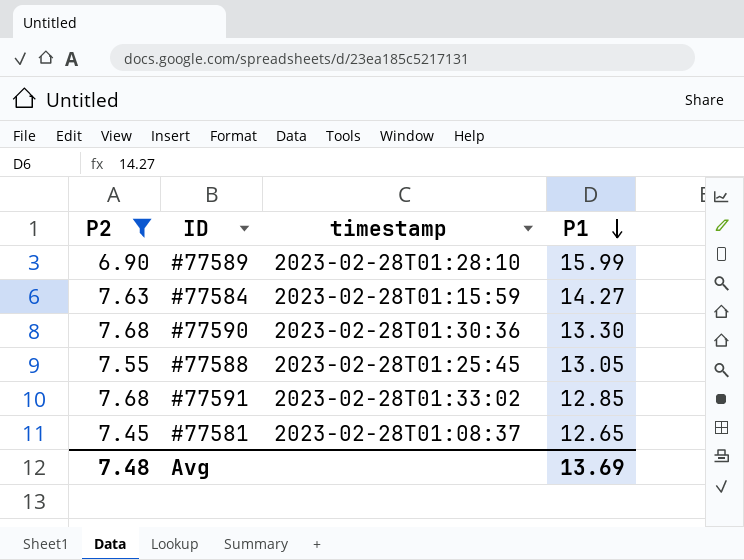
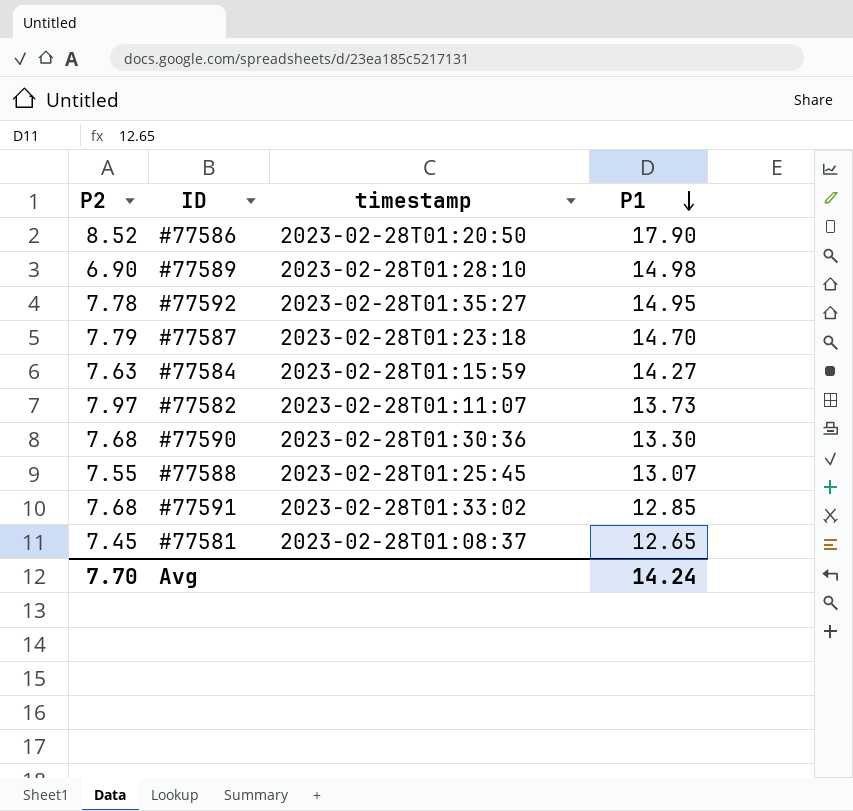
filter: P2 <= 7.68 -> none
#77589 | P1: 15.99 -> 14.98
#77588 | P1: 13.05 -> 13.07
Avg | P2: 7.48 -> 7.70
Avg | P1: 13.69 -> 14.24

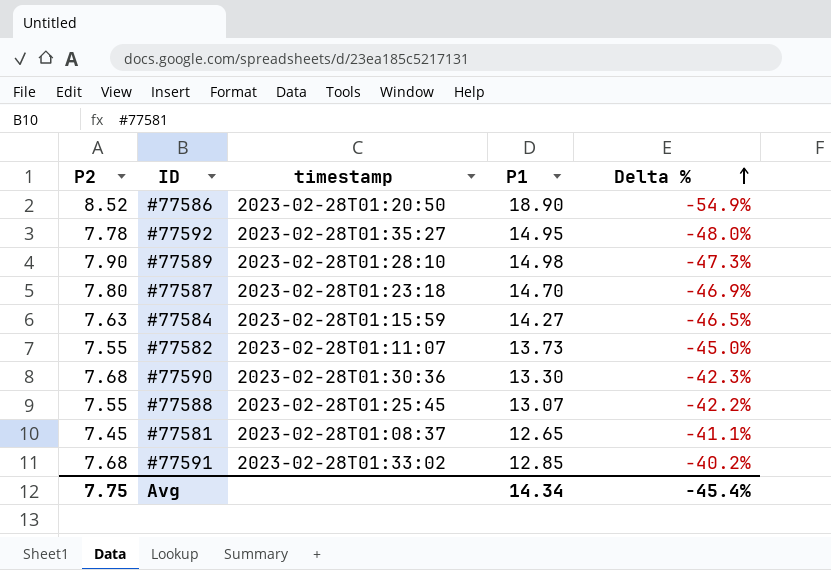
row order: P1 descending -> Delta % ascending
column Delta % | formula: none -> ([P2] - [P1]) / [P1]
#77586 | P1: 17.90 -> 18.90
#77589 | P2: 6.90 -> 7.90
#77587 | P2: 7.79 -> 7.80
#77582 | P2: 7.97 -> 7.55
Avg | P2: 7.70 -> 7.75
Avg | P1: 14.24 -> 14.34

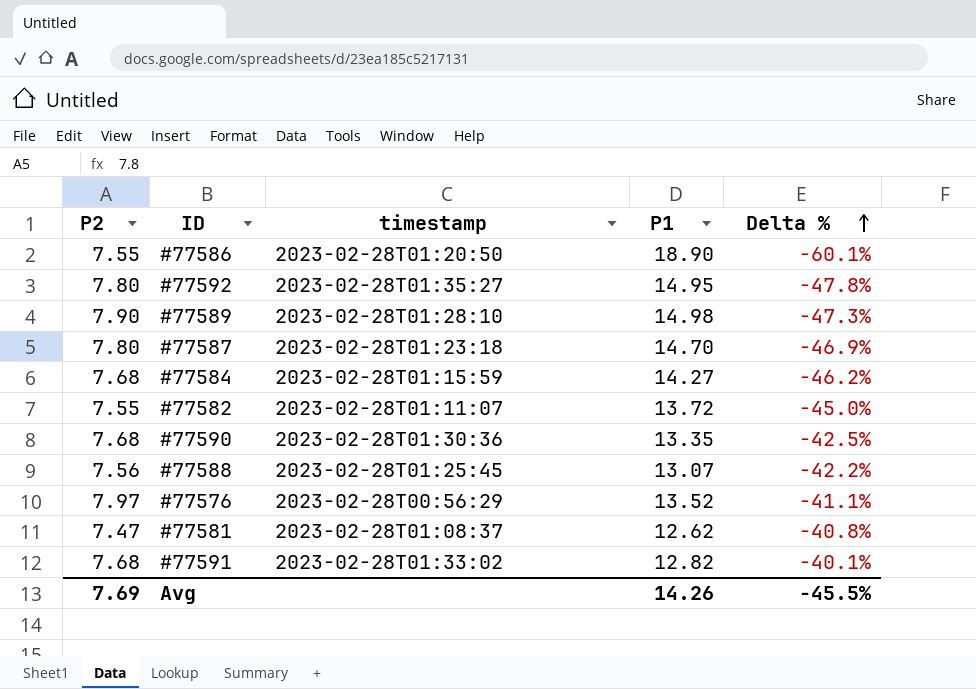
#77586 | P2: 8.52 -> 7.55
#77586 | Delta %: -54.9% -> -60.1%
#77592 | P2: 7.78 -> 7.80
#77592 | Delta %: -48.0% -> -47.8%
#77584 | P2: 7.63 -> 7.68
#77584 | Delta %: -46.5% -> -46.2%
#77582 | P1: 13.73 -> 13.72
#77590 | P1: 13.30 -> 13.35
#77590 | Delta %: -42.3% -> -42.5%
#77588 | P2: 7.55 -> 7.56
row #77576: none -> 7.97 | 2023-02-28T00:56:29 | 13.52 | -41.1%
#77581 | P2: 7.45 -> 7.47
#77581 | P1: 12.65 -> 12.62
#77581 | Delta %: -41.1% -> -40.8%
#77591 | P1: 12.85 -> 12.82
#77591 | Delta %: -40.2% -> -40.1%
Avg | P2: 7.75 -> 7.69
Avg | P1: 14.34 -> 14.26
Avg | Delta %: -45.4% -> -45.5%

